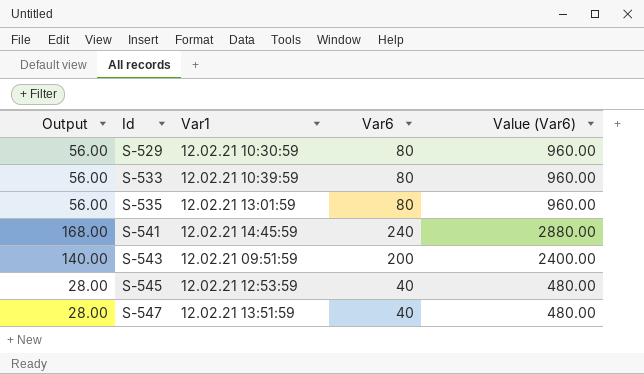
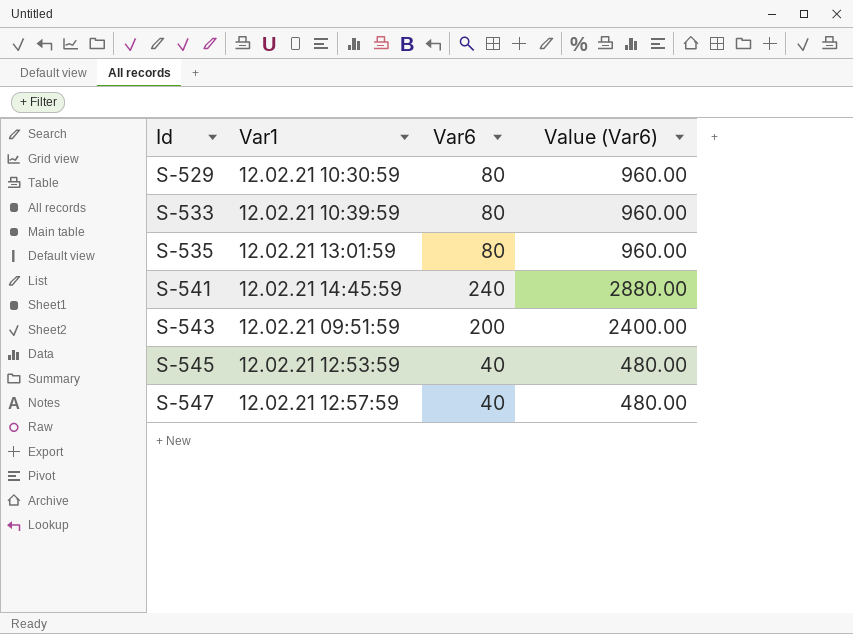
column Output | formula: [Var6] * 0.7 -> none
S-547 | Var1: 12.02.21 13:51:59 -> 12.02.21 12:57:59

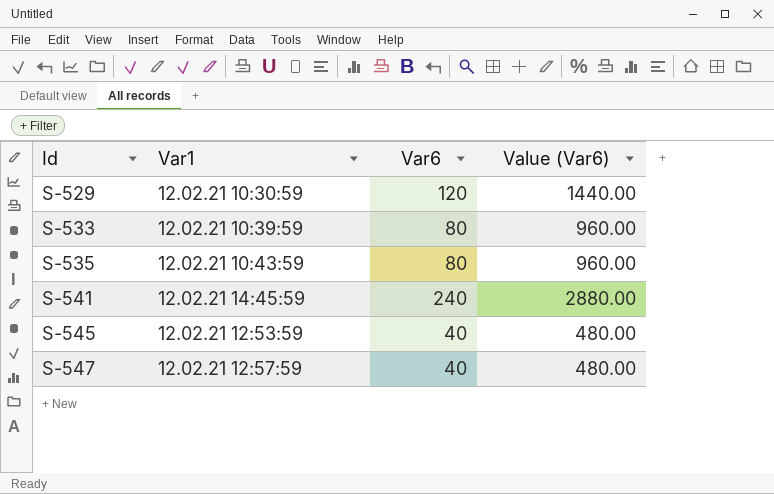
row S-543: 12.02.21 09:51:59 | 200 | 2400.00 -> none
S-529 | Var6: 80 -> 120
S-529 | Value (Var6): 960.00 -> 1440.00
S-535 | Var1: 12.02.21 13:01:59 -> 12.02.21 10:43:59

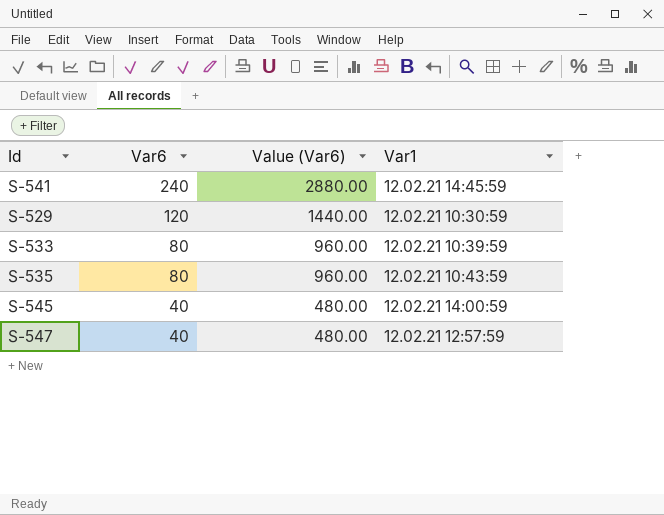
row order: Id ascending -> Var6 descending
column Var1 | position: 2 -> 4
S-545 | Var1: 12.02.21 12:53:59 -> 12.02.21 14:00:59

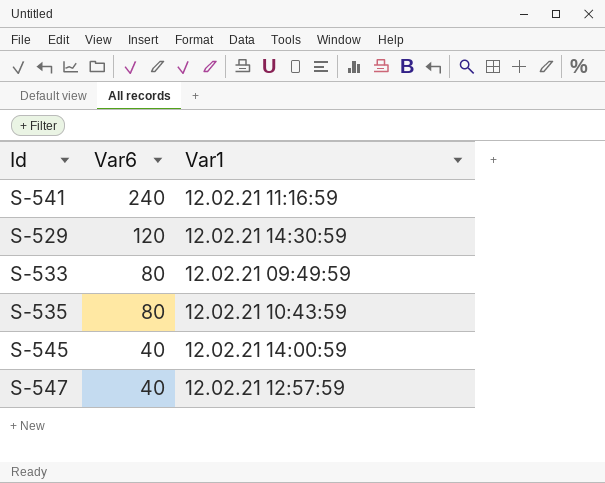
column Value (Var6) | formula: [Var6] * 12 -> none
S-541 | Var1: 12.02.21 14:45:59 -> 12.02.21 11:16:59
S-529 | Var1: 12.02.21 10:30:59 -> 12.02.21 14:30:59
S-533 | Var1: 12.02.21 10:39:59 -> 12.02.21 09:49:59

